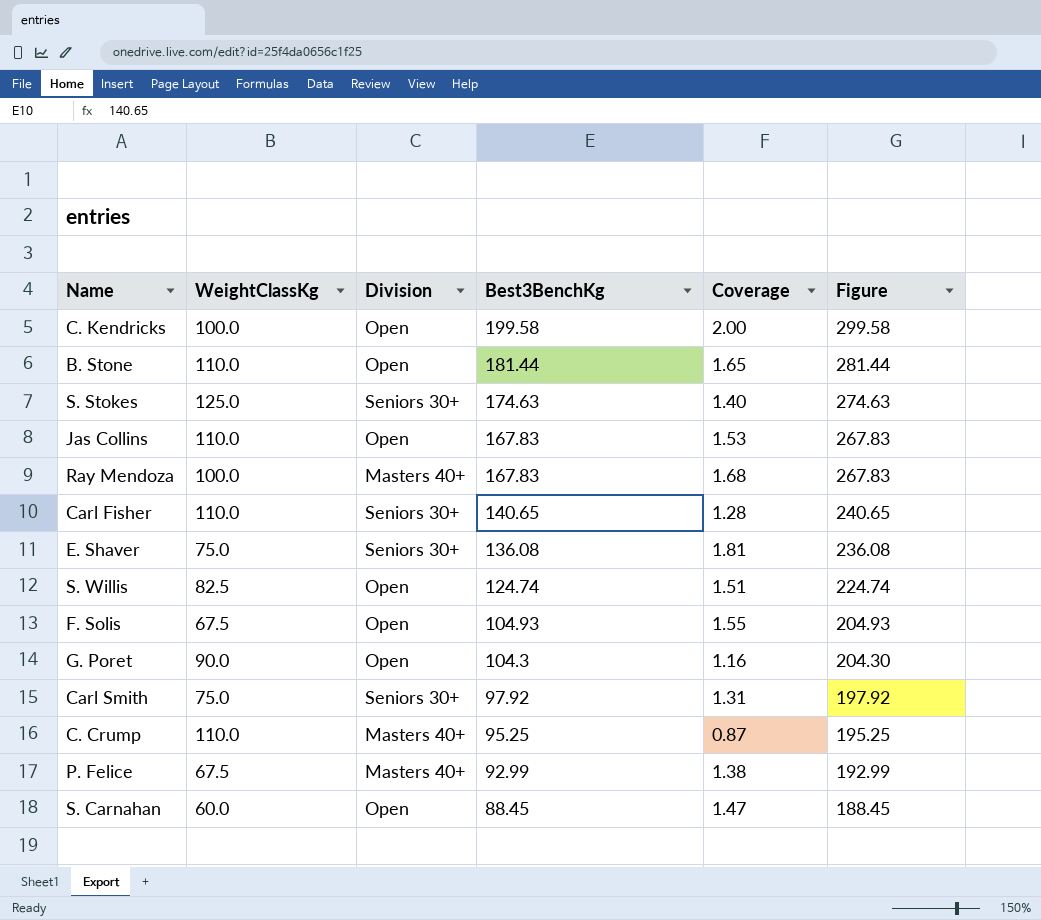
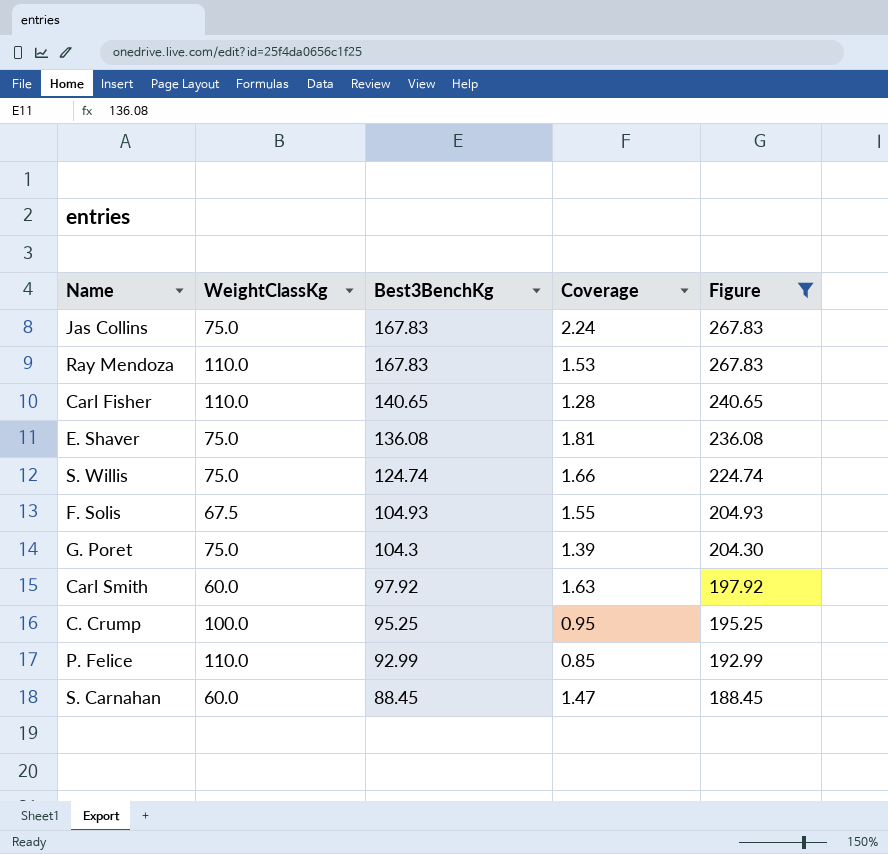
filter: none -> Figure <= 267.83
column Division | position: 3 -> none
Jas Collins | WeightClassKg: 110.0 -> 75.0
Jas Collins | Coverage: 1.53 -> 2.24
Ray Mendoza | WeightClassKg: 100.0 -> 110.0
Ray Mendoza | Coverage: 1.68 -> 1.53
S. Willis | WeightClassKg: 82.5 -> 75.0
S. Willis | Coverage: 1.51 -> 1.66
G. Poret | WeightClassKg: 90.0 -> 75.0
G. Poret | Coverage: 1.16 -> 1.39
Carl Smith | WeightClassKg: 75.0 -> 60.0
Carl Smith | Coverage: 1.31 -> 1.63
C. Crump | WeightClassKg: 110.0 -> 100.0
C. Crump | Coverage: 0.87 -> 0.95
P. Felice | WeightClassKg: 67.5 -> 110.0
P. Felice | Coverage: 1.38 -> 0.85

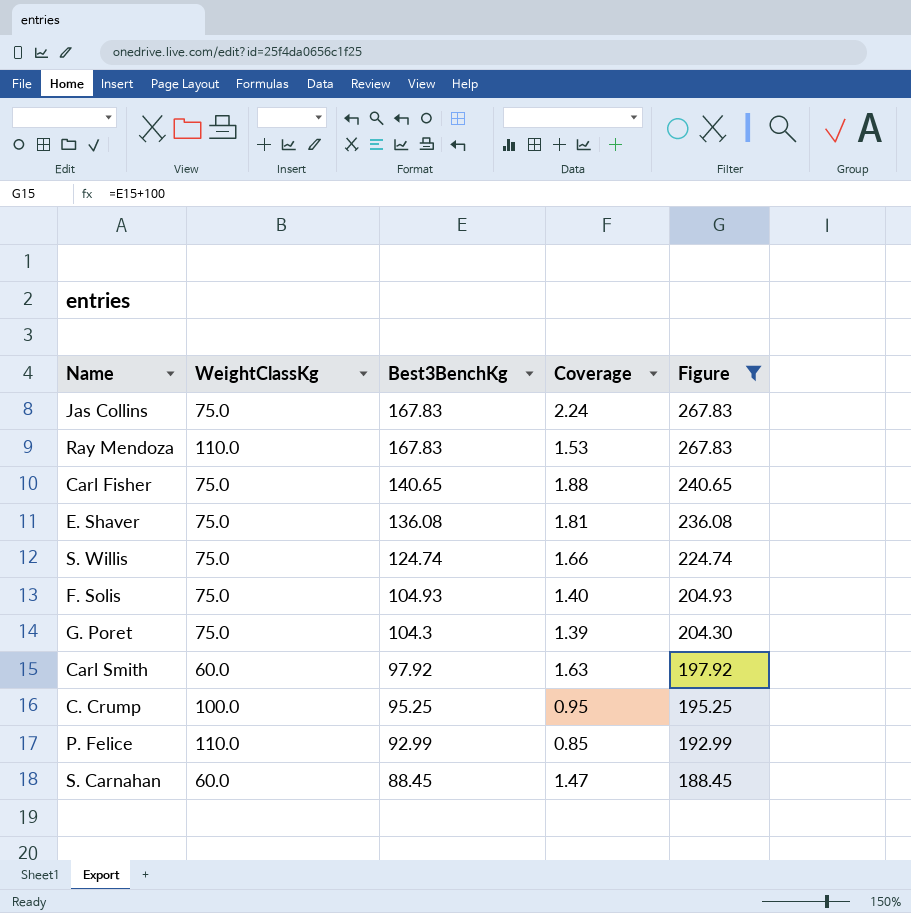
Carl Fisher | WeightClassKg: 110.0 -> 75.0
Carl Fisher | Coverage: 1.28 -> 1.88
F. Solis | WeightClassKg: 67.5 -> 75.0
F. Solis | Coverage: 1.55 -> 1.40

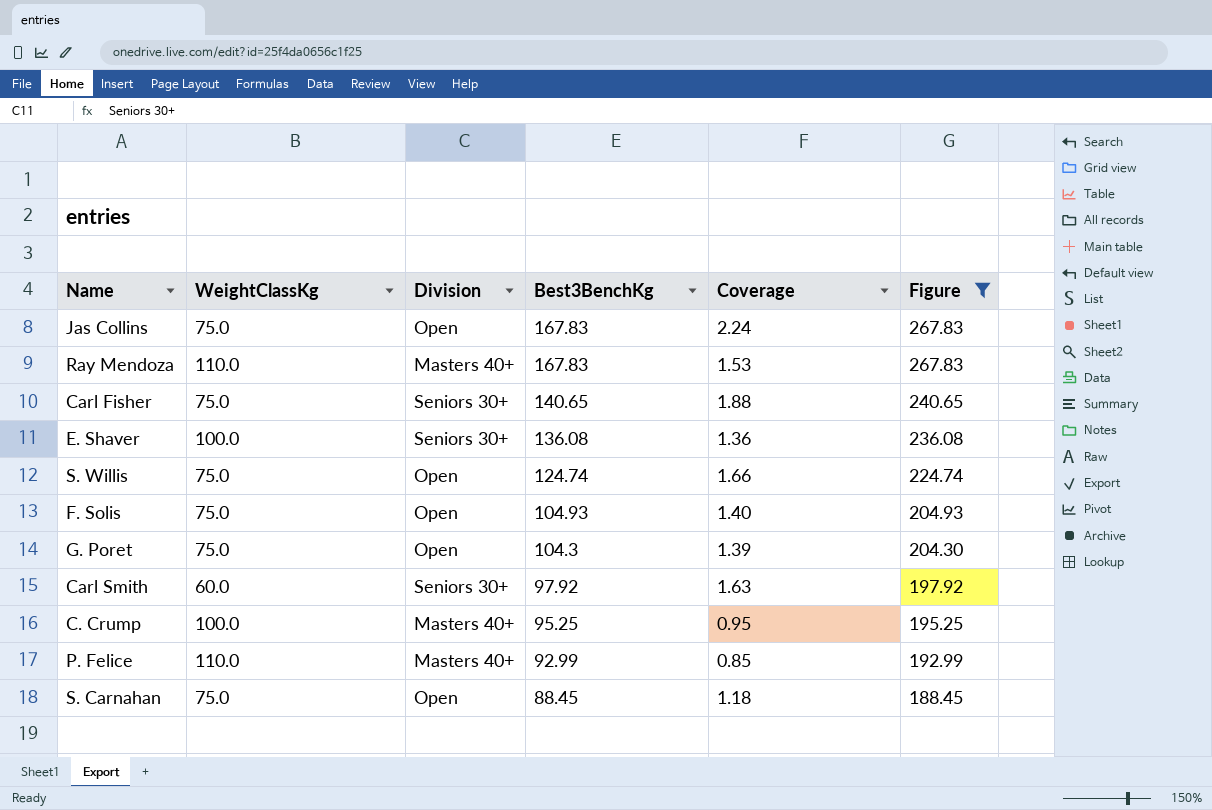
column Division | position: none -> 3
E. Shaver | WeightClassKg: 75.0 -> 100.0
E. Shaver | Coverage: 1.81 -> 1.36
S. Carnahan | WeightClassKg: 60.0 -> 75.0
S. Carnahan | Coverage: 1.47 -> 1.18

